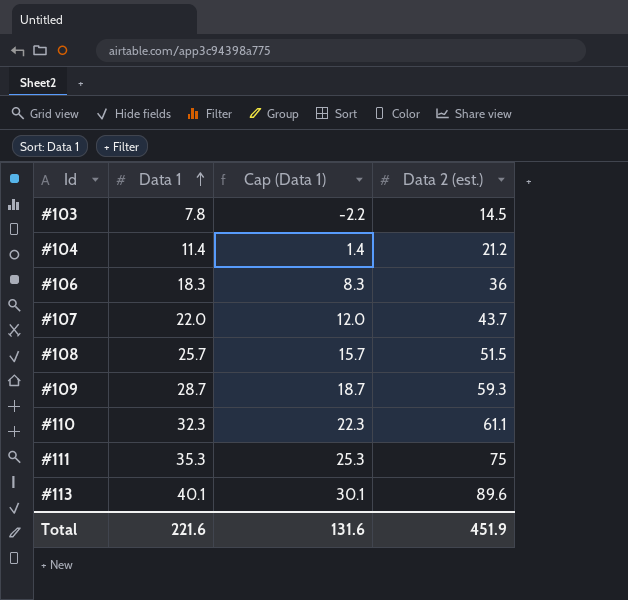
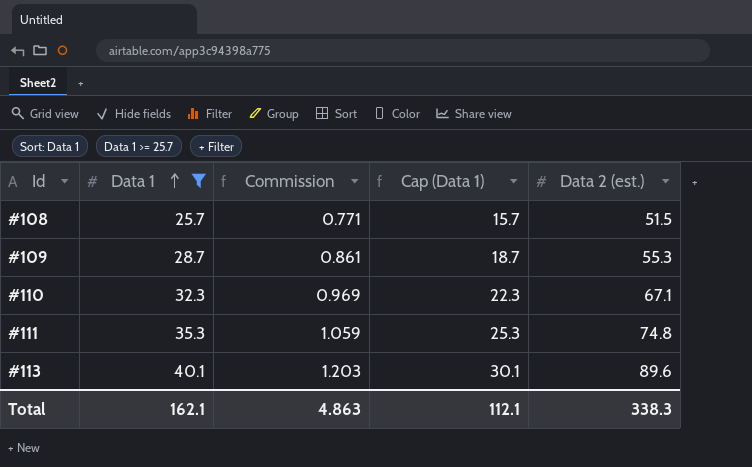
filter: none -> Data 1 >= 25.7
column Commission | formula: none -> [Data 1] * 0.03
#109 | Data 2 (est.): 59.3 -> 55.3
#110 | Data 2 (est.): 61.1 -> 67.1
#111 | Data 2 (est.): 75 -> 74.8
Total | Data 1: 221.6 -> 162.1
Total | Cap (Data 1): 131.6 -> 112.1
Total | Data 2 (est.): 451.9 -> 338.3

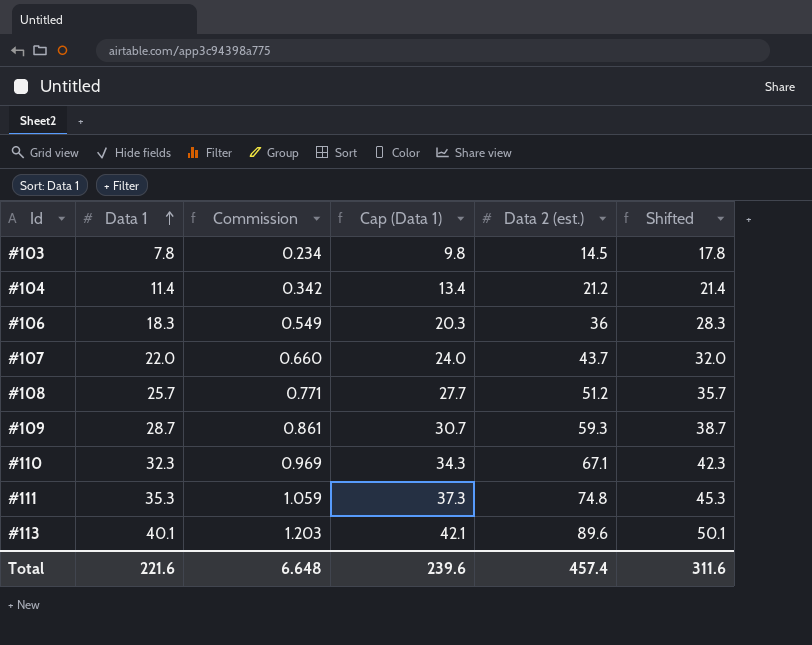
filter: Data 1 >= 25.7 -> none
column Cap (Data 1) | formula: [Data 1] - 10 -> [Data 1] + 2
column Shifted | formula: none -> [Data 1] + 10
#108 | Data 2 (est.): 51.5 -> 51.2
#109 | Data 2 (est.): 55.3 -> 59.3
Total | Data 1: 162.1 -> 221.6
Total | Commission: 4.863 -> 6.648
Total | Cap (Data 1): 112.1 -> 239.6
Total | Data 2 (est.): 338.3 -> 457.4

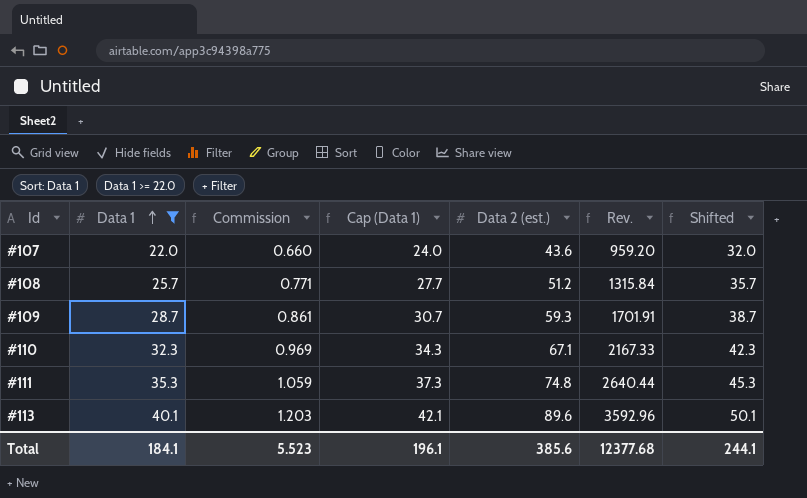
filter: none -> Data 1 >= 22.0
column Rev. | formula: none -> [Data 1] * [Data 2 (est.)]
#107 | Data 2 (est.): 43.7 -> 43.6
Total | Data 1: 221.6 -> 184.1
Total | Commission: 6.648 -> 5.523
Total | Cap (Data 1): 239.6 -> 196.1
Total | Data 2 (est.): 457.4 -> 385.6
Total | Shifted: 311.6 -> 244.1

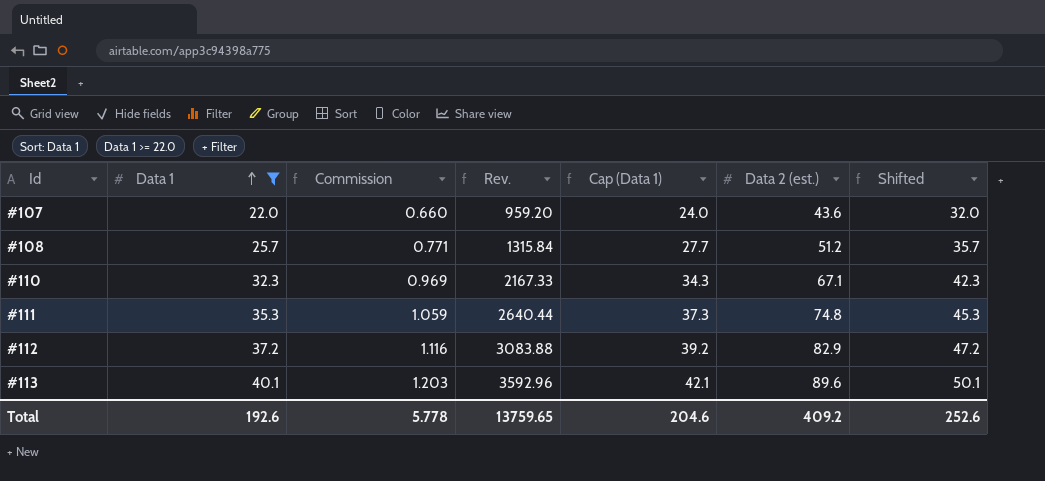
column Rev. | position: 6 -> 4
row #109: 28.7 | 0.861 | 30.7 | 59.3 | 1701.91 | 38.7 -> none
row #112: none -> 37.2 | 1.116 | 3083.88 | 39.2 | 82.9 | 47.2
Total | Data 1: 184.1 -> 192.6
Total | Commission: 5.523 -> 5.778
Total | Rev.: 12377.68 -> 13759.65
Total | Cap (Data 1): 196.1 -> 204.6
Total | Data 2 (est.): 385.6 -> 409.2
Total | Shifted: 244.1 -> 252.6

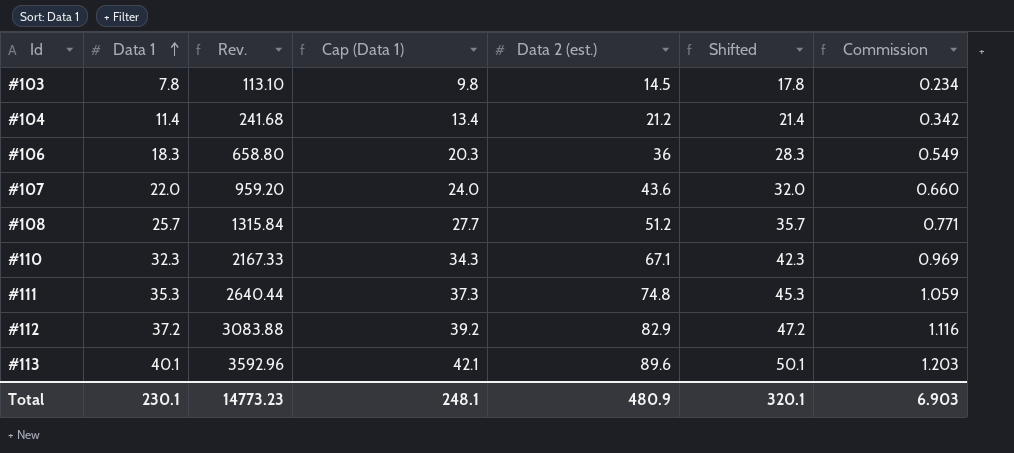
filter: Data 1 >= 22.0 -> none
column Commission | position: 3 -> 7
Total | Data 1: 192.6 -> 230.1
Total | Rev.: 13759.65 -> 14773.23
Total | Cap (Data 1): 204.6 -> 248.1
Total | Data 2 (est.): 409.2 -> 480.9
Total | Shifted: 252.6 -> 320.1
Total | Commission: 5.778 -> 6.903

